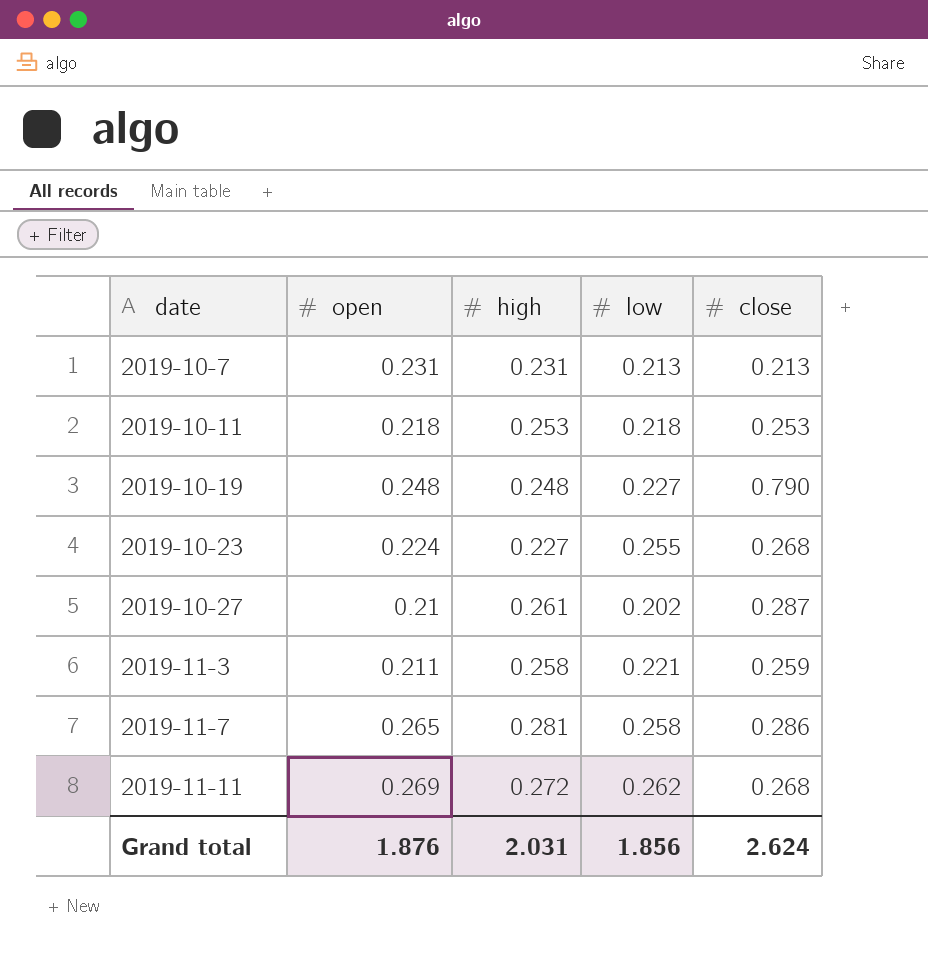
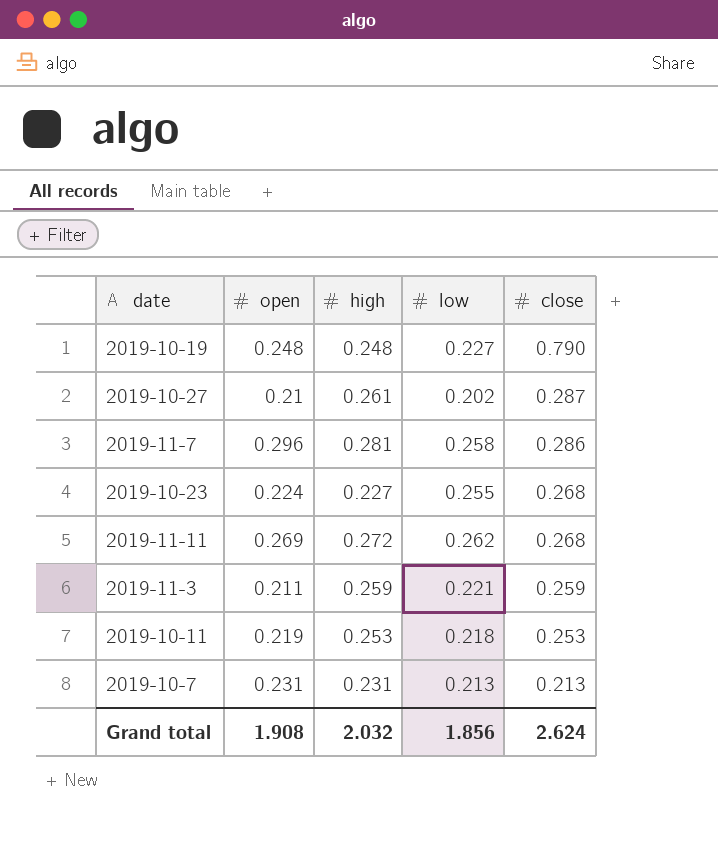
row order: date ascending -> close descending
2019-11-7 | open: 0.265 -> 0.296
2019-11-3 | high: 0.258 -> 0.259
2019-10-11 | open: 0.218 -> 0.219
Grand total | open: 1.876 -> 1.908
Grand total | high: 2.031 -> 2.032

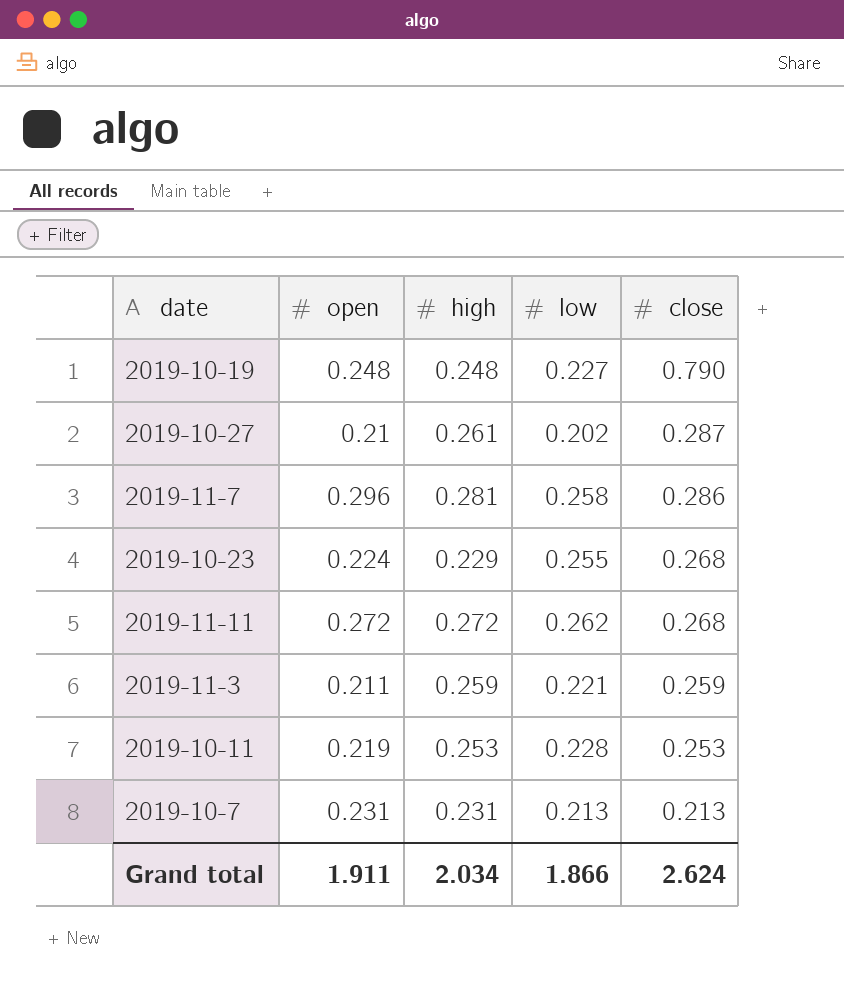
2019-10-23 | high: 0.227 -> 0.229
2019-11-11 | open: 0.269 -> 0.272
2019-10-11 | low: 0.218 -> 0.228
Grand total | open: 1.908 -> 1.911
Grand total | high: 2.032 -> 2.034
Grand total | low: 1.856 -> 1.866

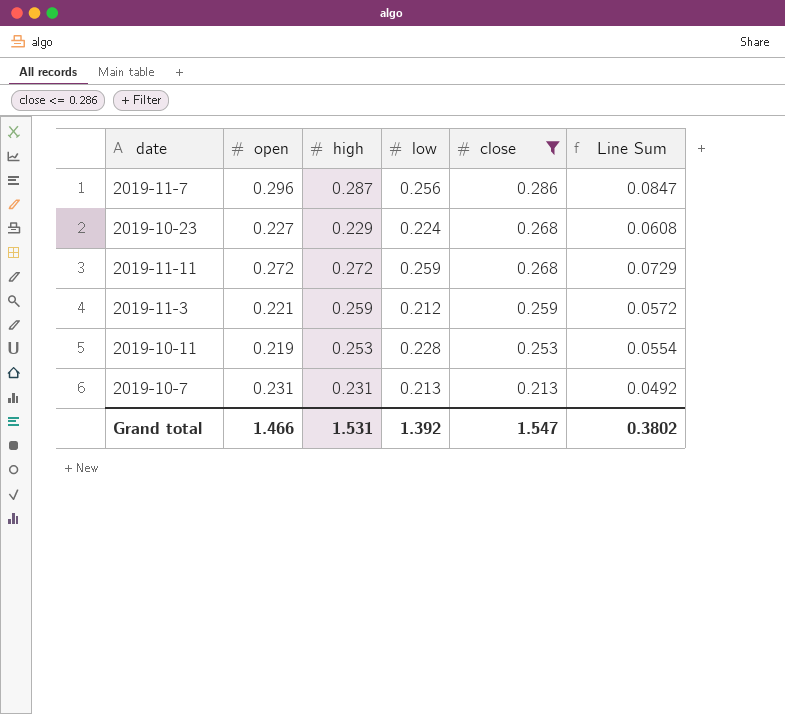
filter: none -> close <= 0.286
column Line Sum | formula: none -> [open] * [close]
2019-11-7 | high: 0.281 -> 0.287
2019-11-7 | low: 0.258 -> 0.256
2019-10-23 | open: 0.224 -> 0.227
2019-10-23 | low: 0.255 -> 0.224
2019-11-11 | low: 0.262 -> 0.259
2019-11-3 | open: 0.211 -> 0.221
2019-11-3 | low: 0.221 -> 0.212
Grand total | open: 1.911 -> 1.466
Grand total | high: 2.034 -> 1.531
Grand total | low: 1.866 -> 1.392
Grand total | close: 2.624 -> 1.547

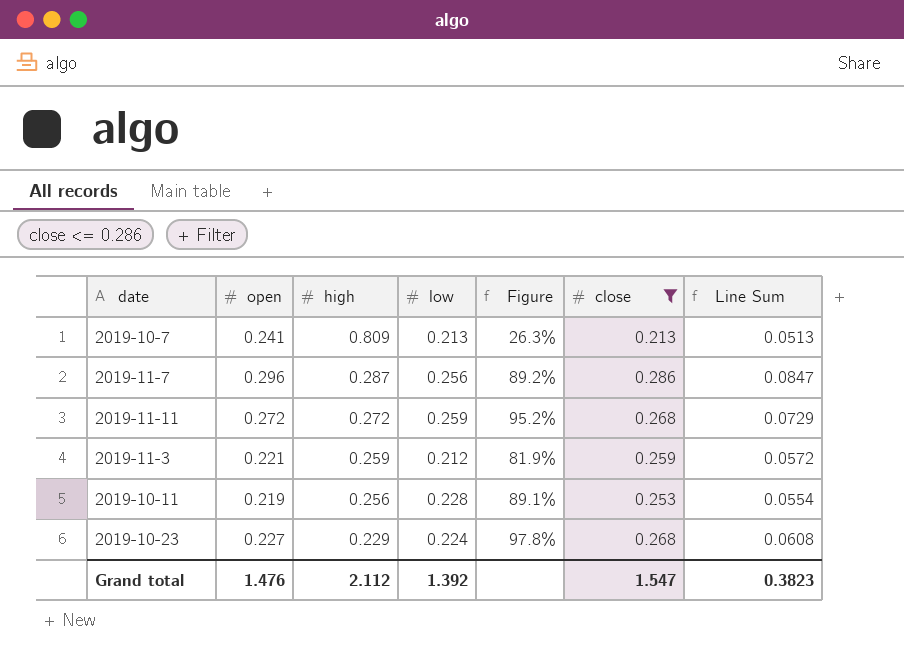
row order: close descending -> high descending
column Figure | formula: none -> [low] / [high]
2019-10-7 | open: 0.231 -> 0.241
2019-10-7 | high: 0.231 -> 0.809
2019-10-7 | Line Sum: 0.0492 -> 0.0513
2019-10-11 | high: 0.253 -> 0.256
Grand total | open: 1.466 -> 1.476
Grand total | high: 1.531 -> 2.112
Grand total | Line Sum: 0.3802 -> 0.3823

